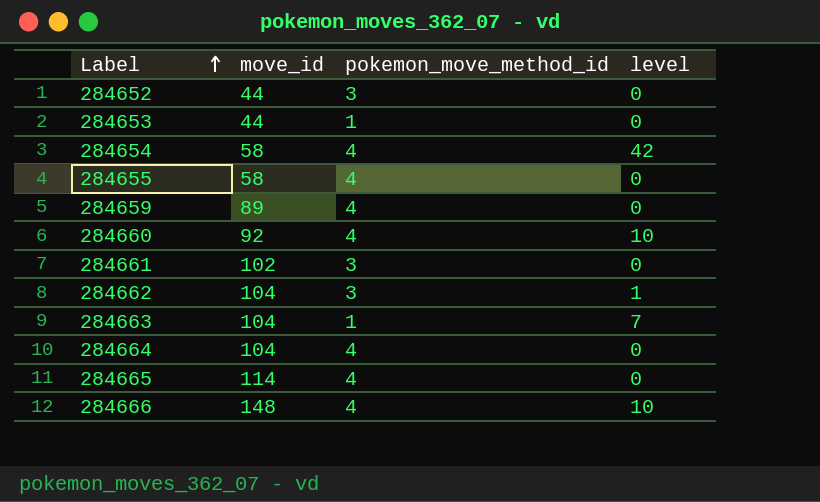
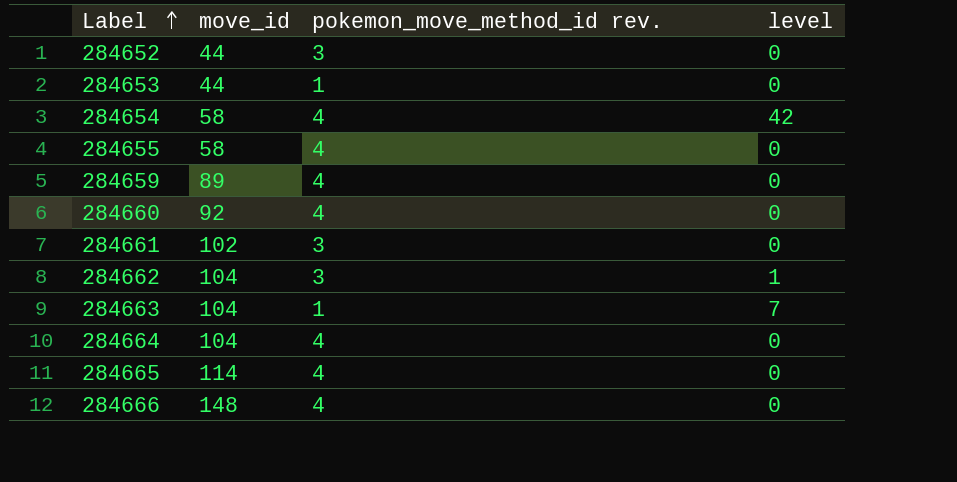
column name: pokemon_move_method_id -> pokemon_move_method_id rev.
284660 | level: 10 -> 0
284666 | level: 10 -> 0

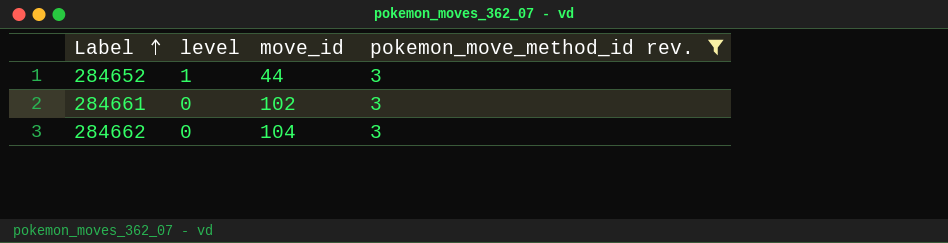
filter: none -> pokemon_move_method_id rev. = 3
column level | position: 4 -> 2
284652 | level: 0 -> 1
284662 | level: 1 -> 0

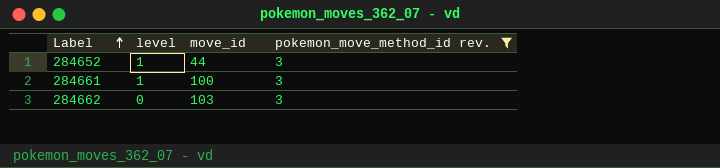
284661 | level: 0 -> 1
284661 | move_id: 102 -> 100
284662 | move_id: 104 -> 103

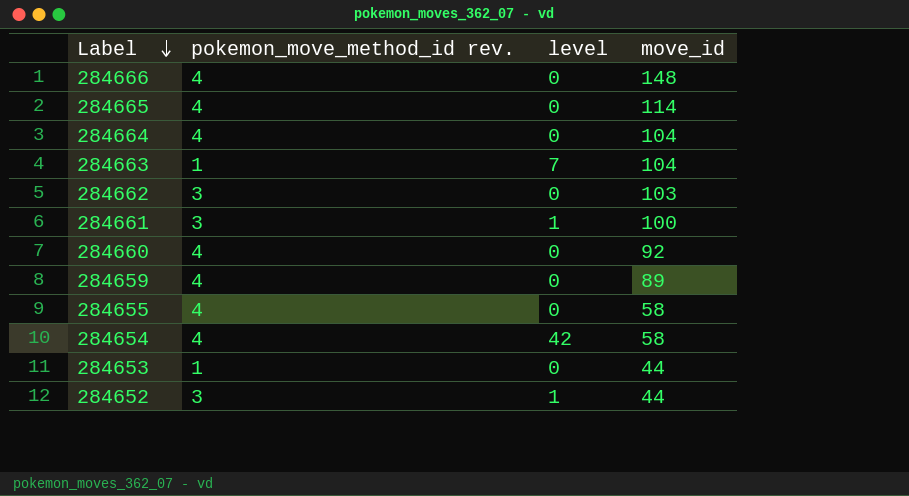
filter: pokemon_move_method_id rev. = 3 -> none
row order: Label ascending -> Label descending
column pokemon_move_method_id rev. | position: 4 -> 2

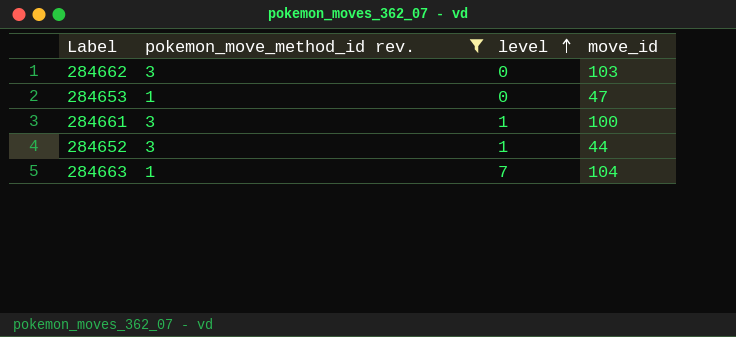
filter: none -> pokemon_move_method_id rev. != 4
row order: Label descending -> level ascending
284653 | move_id: 44 -> 47

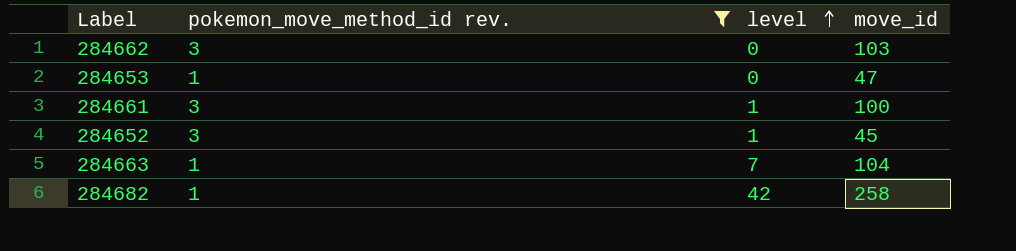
284652 | move_id: 44 -> 45
row 284682: none -> 1 | 42 | 258

